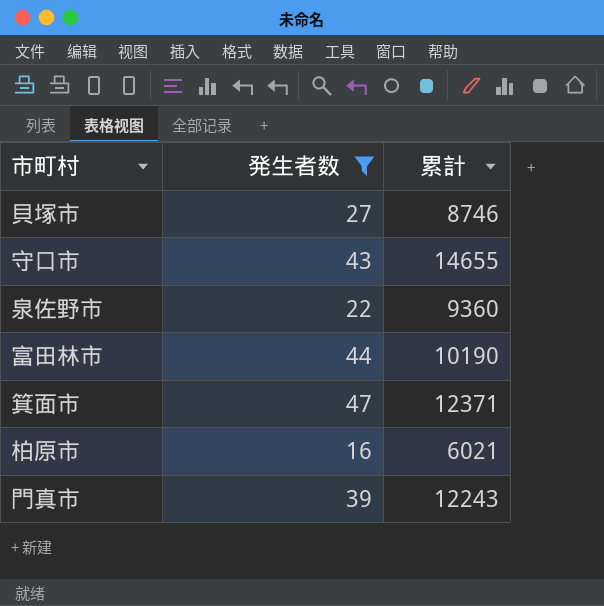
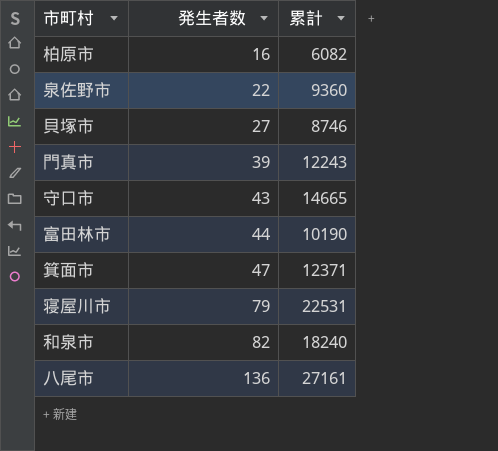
filter: 発生者数 <= 47 -> none
row order: none -> 発生者数 ascending
柏原市 | 累計: 6021 -> 6082
守口市 | 累計: 14655 -> 14665

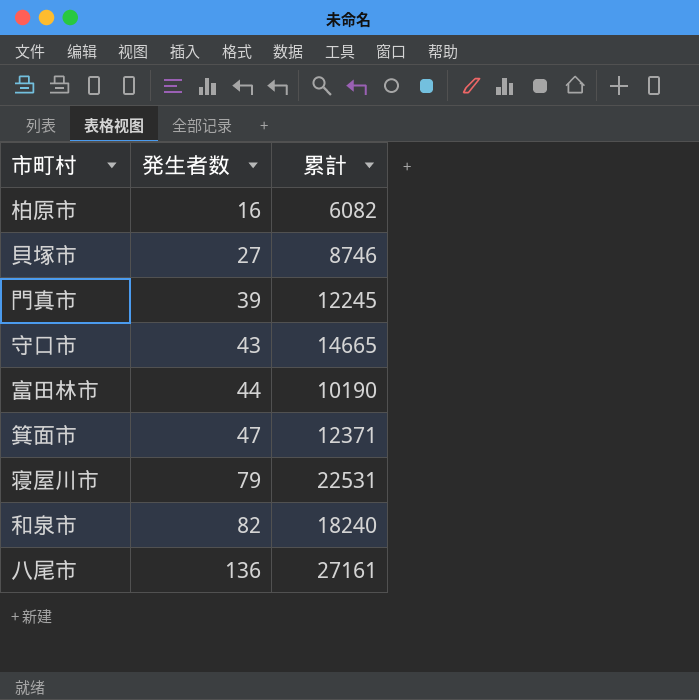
row 泉佐野市: 22 | 9360 -> none
門真市 | 累計: 12243 -> 12245

